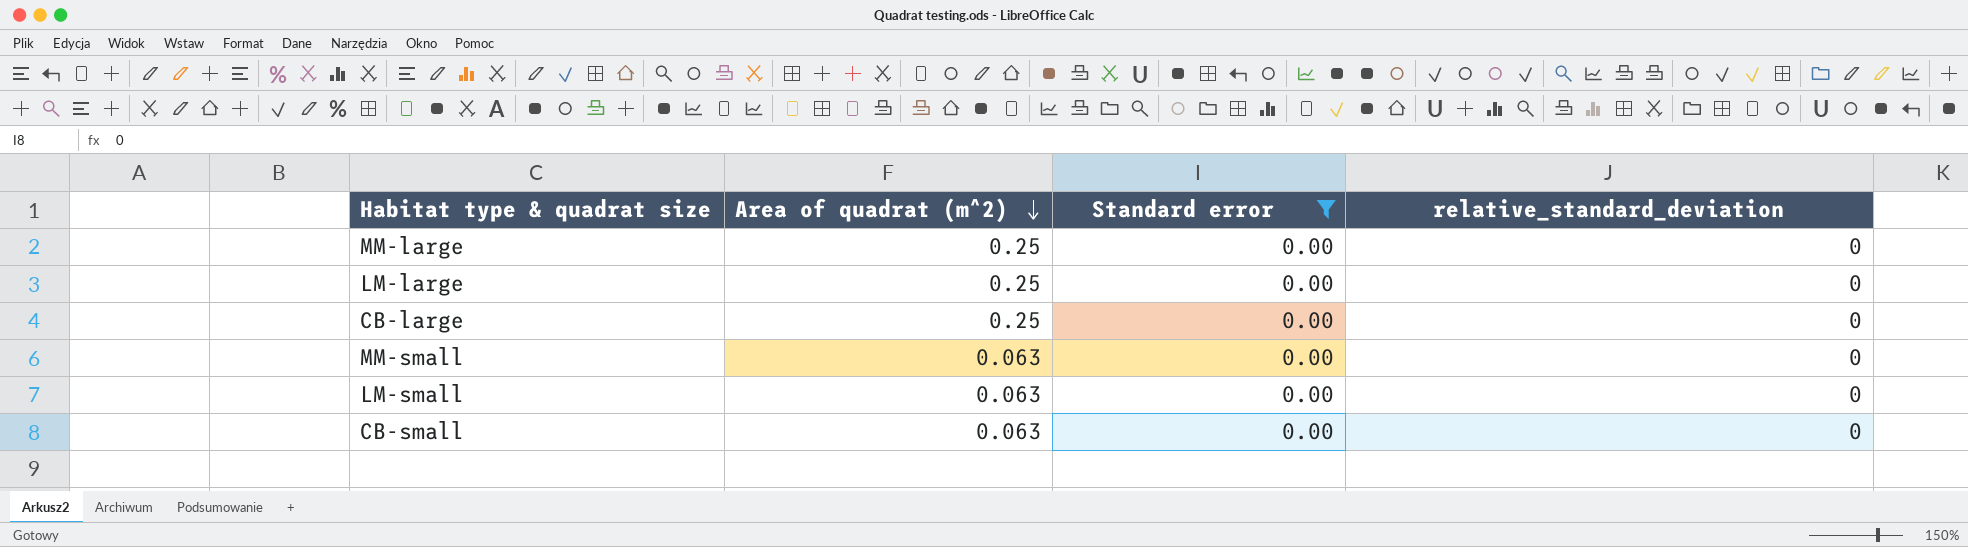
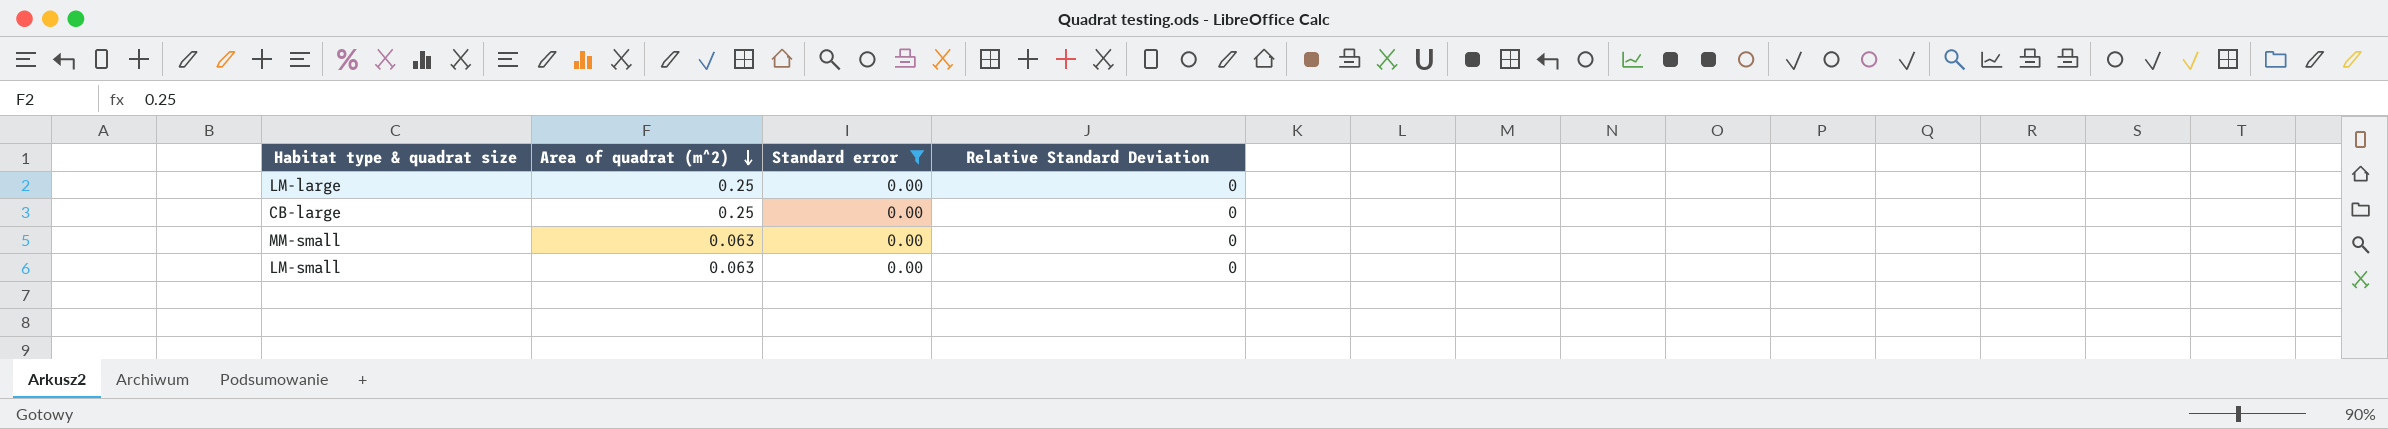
column name: relative_standard_deviation -> Relative Standard Deviation
row MM-large: 0.25 | 0.00 | 0 -> none
row CB-small: 0.063 | 0.00 | 0 -> none

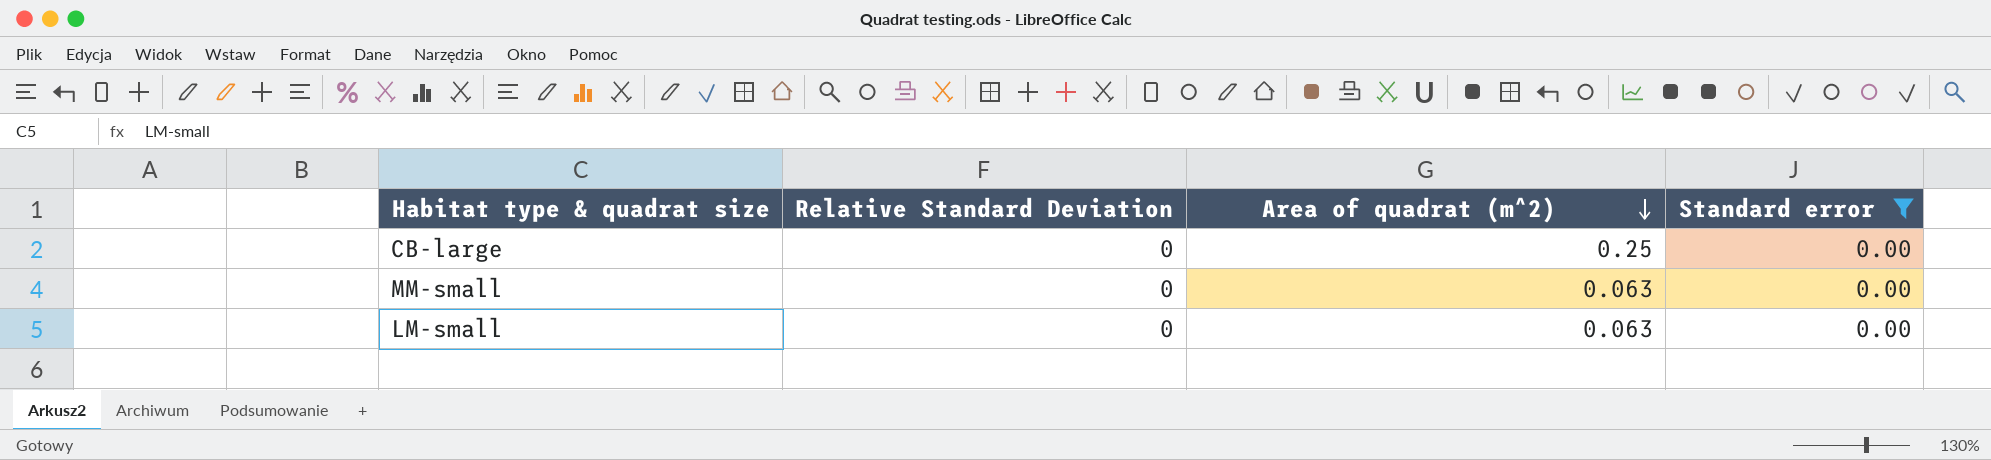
column Relative Standard Deviation | position: 4 -> 2
row LM-large: 0.25 | 0.00 | 0 -> none

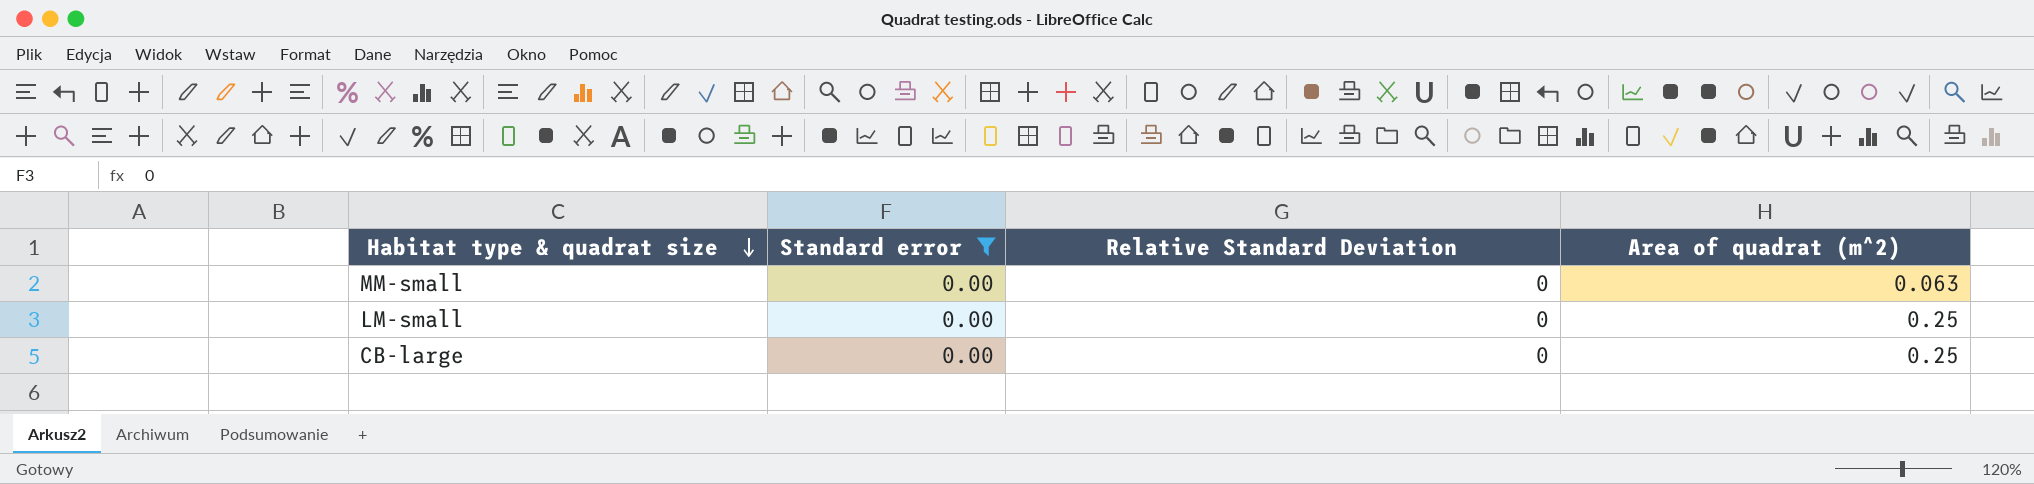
row order: Area of quadrat (m^2) descending -> Habitat type & quadrat size descending
column Standard error | position: 4 -> 2
LM-small | Area of quadrat (m^2): 0.063 -> 0.25

